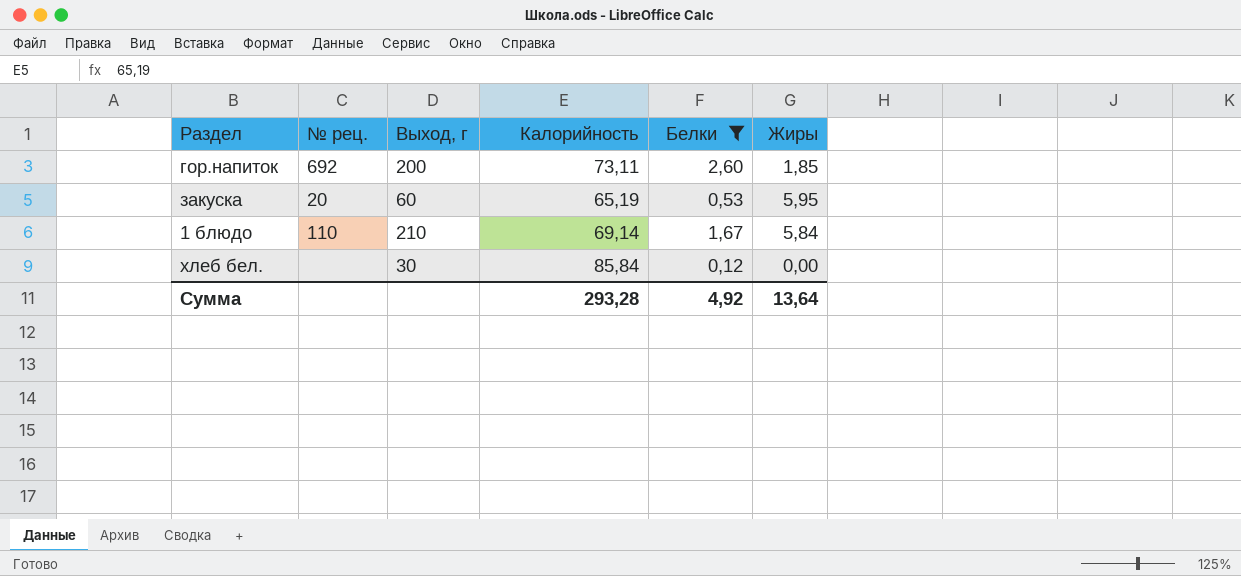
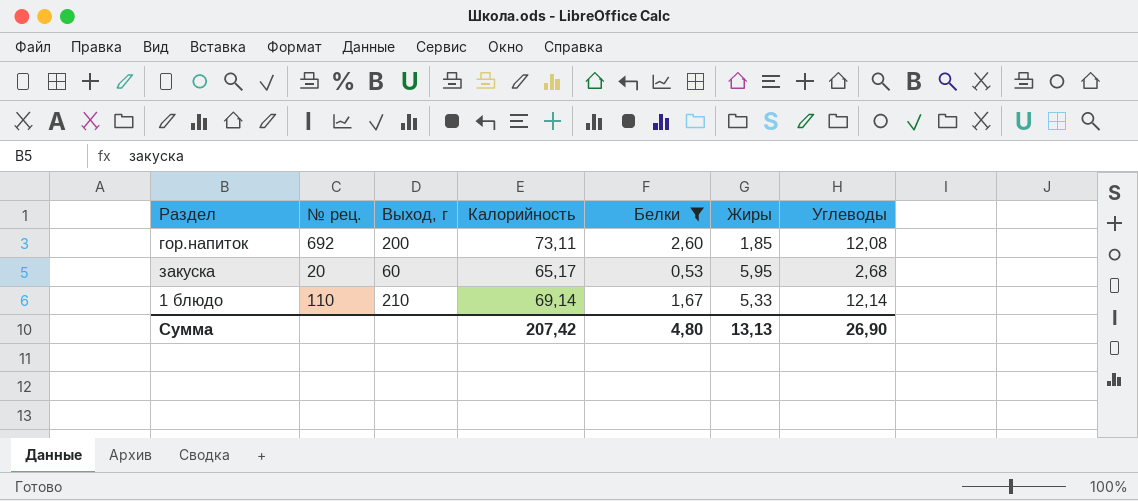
column Углеводы | position: none -> 7
row хлеб бел.: none | 30 | 85,84 | 0,12 | 0,00 -> none
закуска | Калорийность: 65,19 -> 65,17
1 блюдо | Жиры: 5,84 -> 5,33
Сумма | Калорийность: 293,28 -> 207,42
Сумма | Белки: 4,92 -> 4,80
Сумма | Жиры: 13,64 -> 13,13

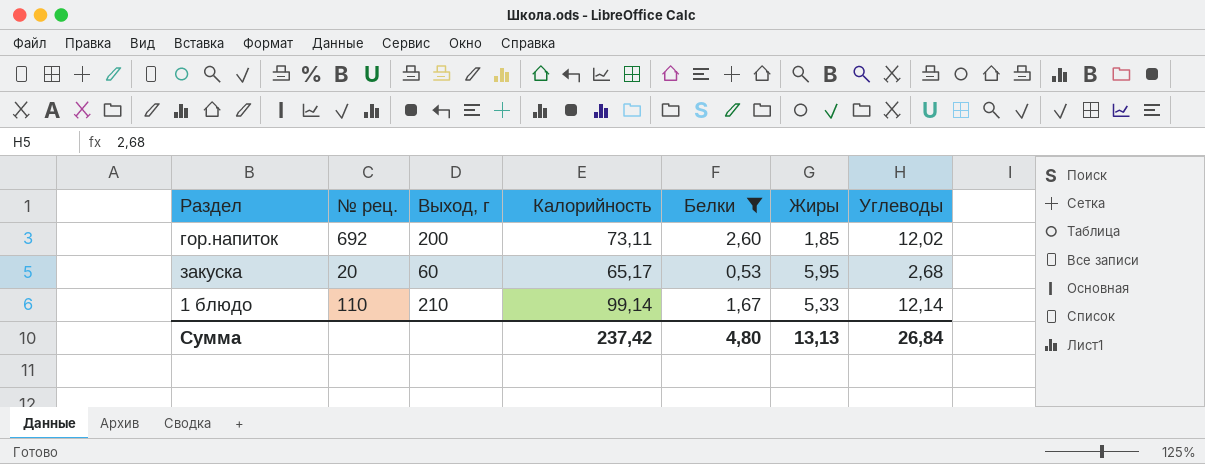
гор.напиток | Углеводы: 12,08 -> 12,02
1 блюдо | Калорийность: 69,14 -> 99,14
Сумма | Калорийность: 207,42 -> 237,42
Сумма | Углеводы: 26,90 -> 26,84

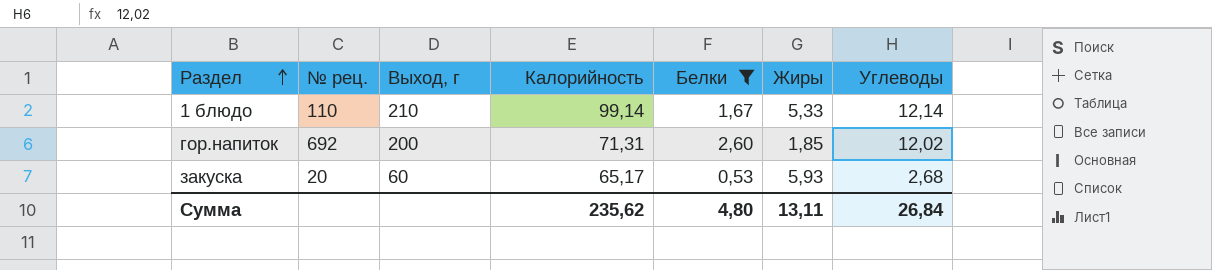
row order: none -> Раздел ascending
гор.напиток | Калорийность: 73,11 -> 71,31
закуска | Жиры: 5,95 -> 5,93
Сумма | Калорийность: 237,42 -> 235,62
Сумма | Жиры: 13,13 -> 13,11

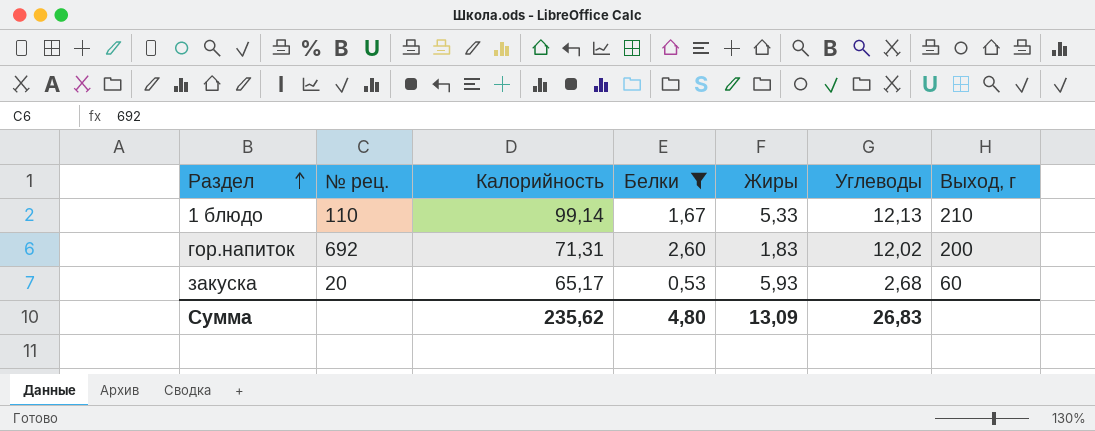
column Выход, г | position: 3 -> 7
1 блюдо | Углеводы: 12,14 -> 12,13
гор.напиток | Жиры: 1,85 -> 1,83
Сумма | Жиры: 13,11 -> 13,09
Сумма | Углеводы: 26,84 -> 26,83

